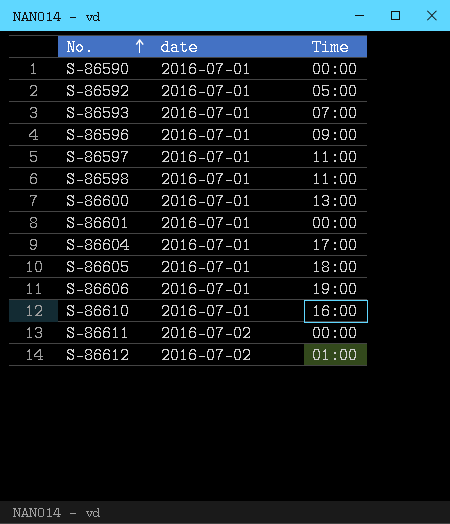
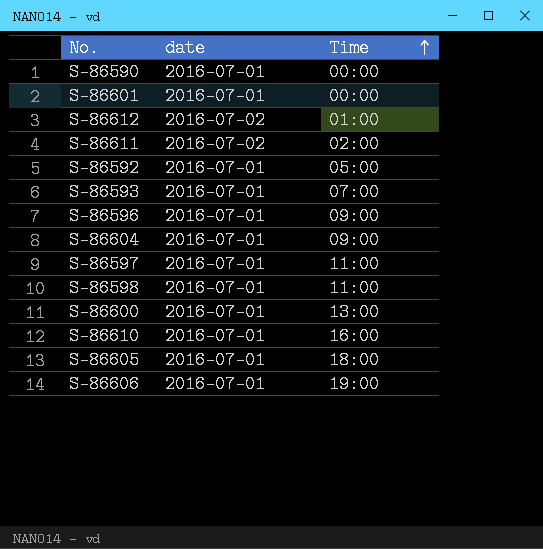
row order: No. ascending -> Time ascending
S-86611 | Time: 00:00 -> 02:00
S-86604 | Time: 17:00 -> 09:00

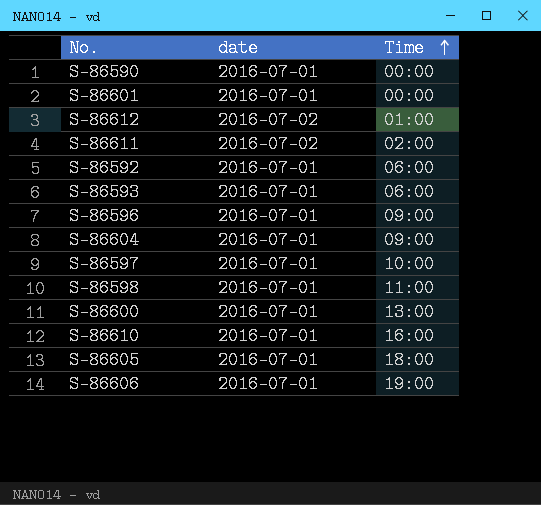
S-86592 | Time: 05:00 -> 06:00
S-86593 | Time: 07:00 -> 06:00
S-86597 | Time: 11:00 -> 10:00

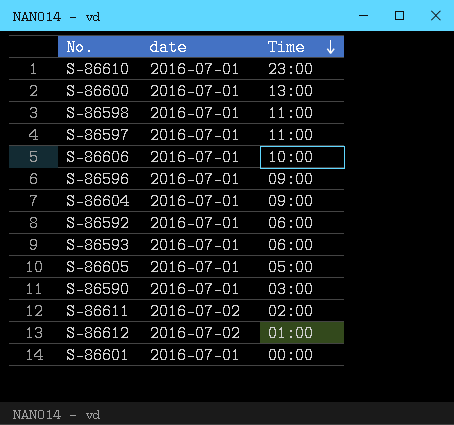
row order: Time ascending -> Time descending
S-86610 | Time: 16:00 -> 23:00
S-86597 | Time: 10:00 -> 11:00
S-86606 | Time: 19:00 -> 10:00
S-86605 | Time: 18:00 -> 05:00
S-86590 | Time: 00:00 -> 03:00

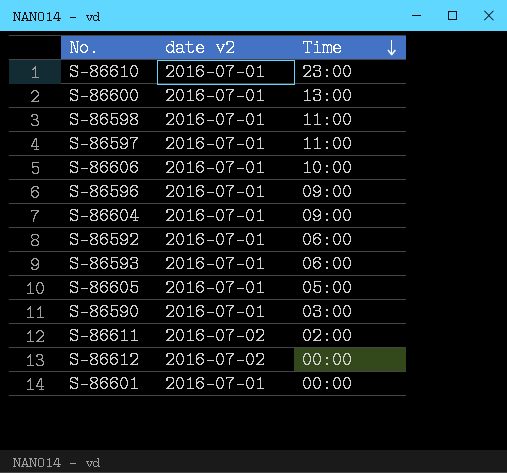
column name: date -> date v2
S-86612 | Time: 01:00 -> 00:00

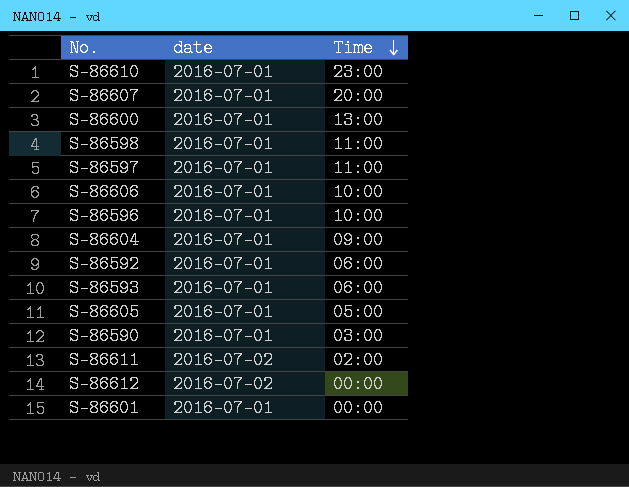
column name: date v2 -> date
row S-86607: none -> 2016-07-01 | 20:00
S-86596 | Time: 09:00 -> 10:00

